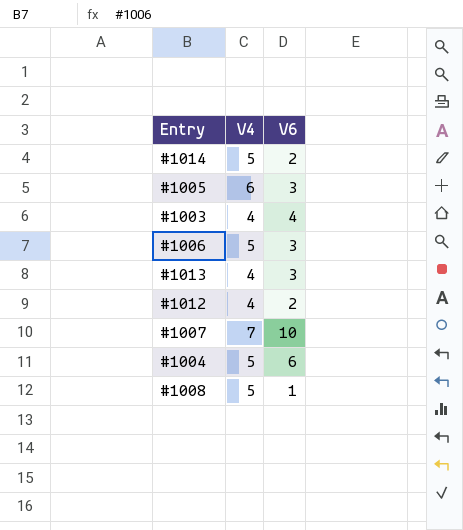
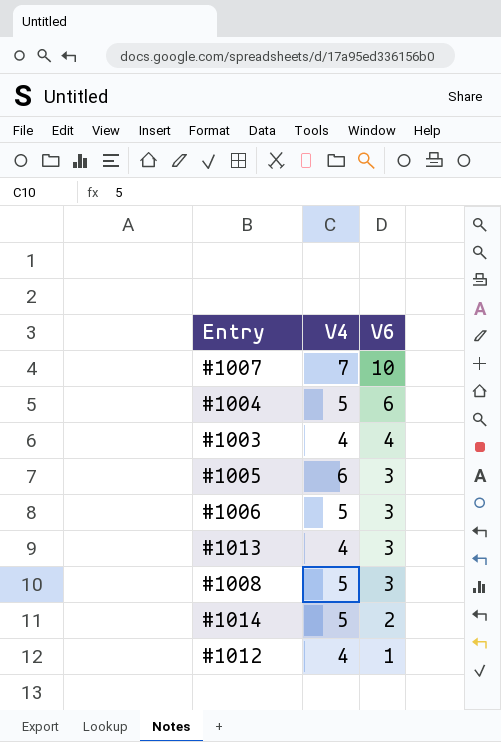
row order: none -> V6 descending
#1008 | V6: 1 -> 3
#1012 | V6: 2 -> 1

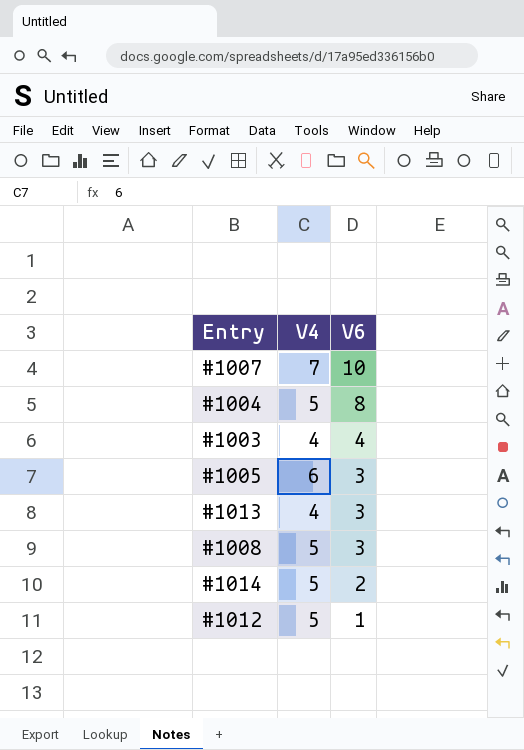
row #1006: 5 | 3 -> none
#1004 | V6: 6 -> 8
#1012 | V4: 4 -> 5

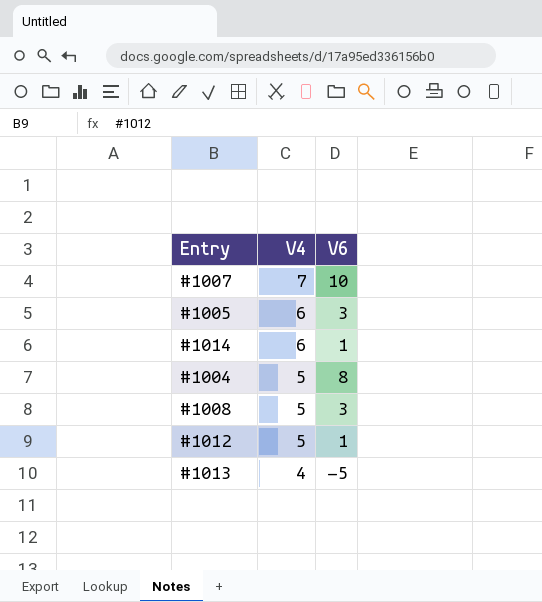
row order: V6 descending -> V4 descending
row #1003: 4 | 4 -> none
#1014 | V4: 5 -> 6
#1014 | V6: 2 -> 1
#1013 | V6: 3 -> -5

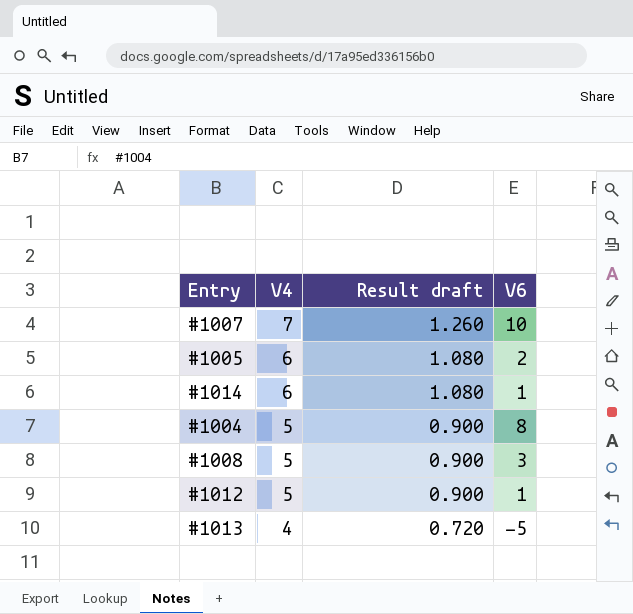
column Result draft | formula: none -> [V4] * 0.18
#1005 | V6: 3 -> 2

